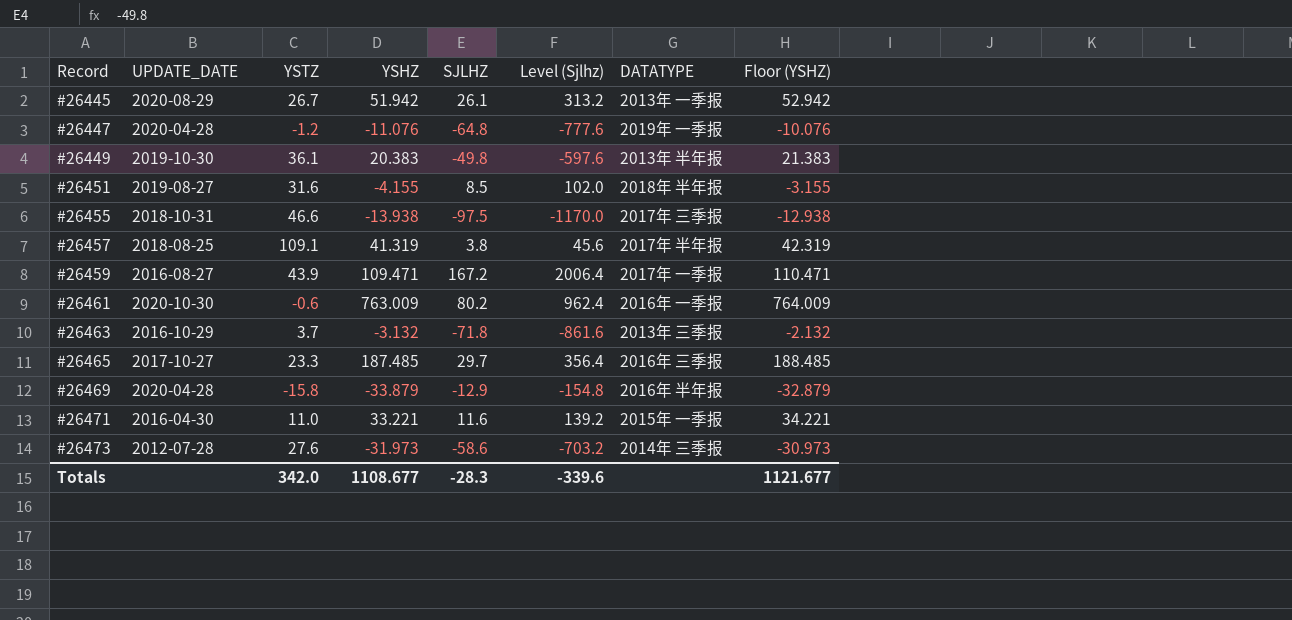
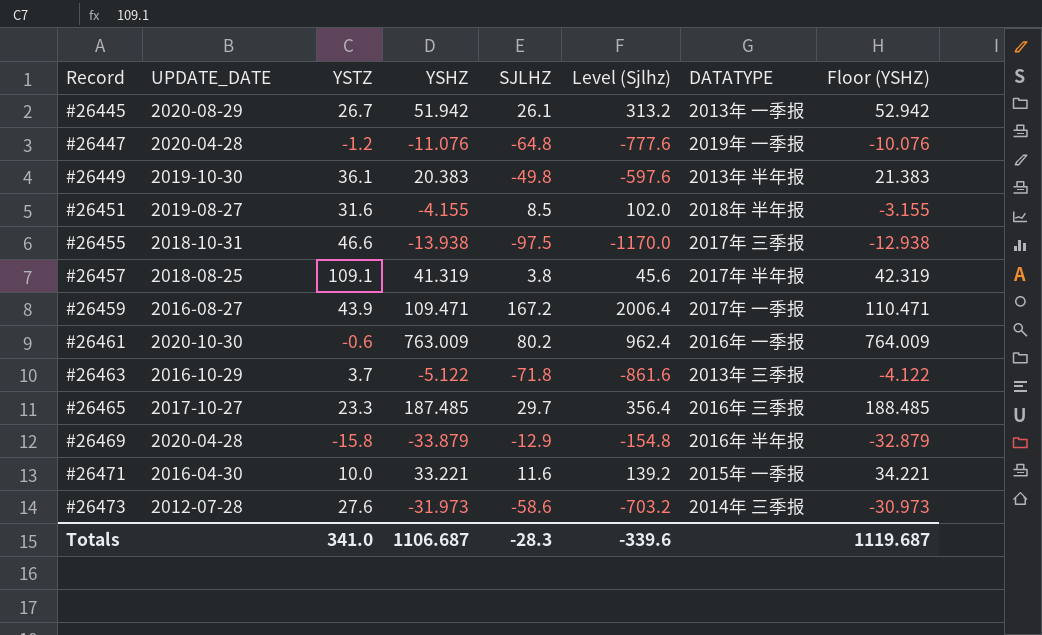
#26463 | YSHZ: -3.132 -> -5.122
#26463 | Floor (YSHZ): -2.132 -> -4.122
#26471 | YSTZ: 11.0 -> 10.0
Totals | YSTZ: 342.0 -> 341.0
Totals | YSHZ: 1108.677 -> 1106.687
Totals | Floor (YSHZ): 1121.677 -> 1119.687

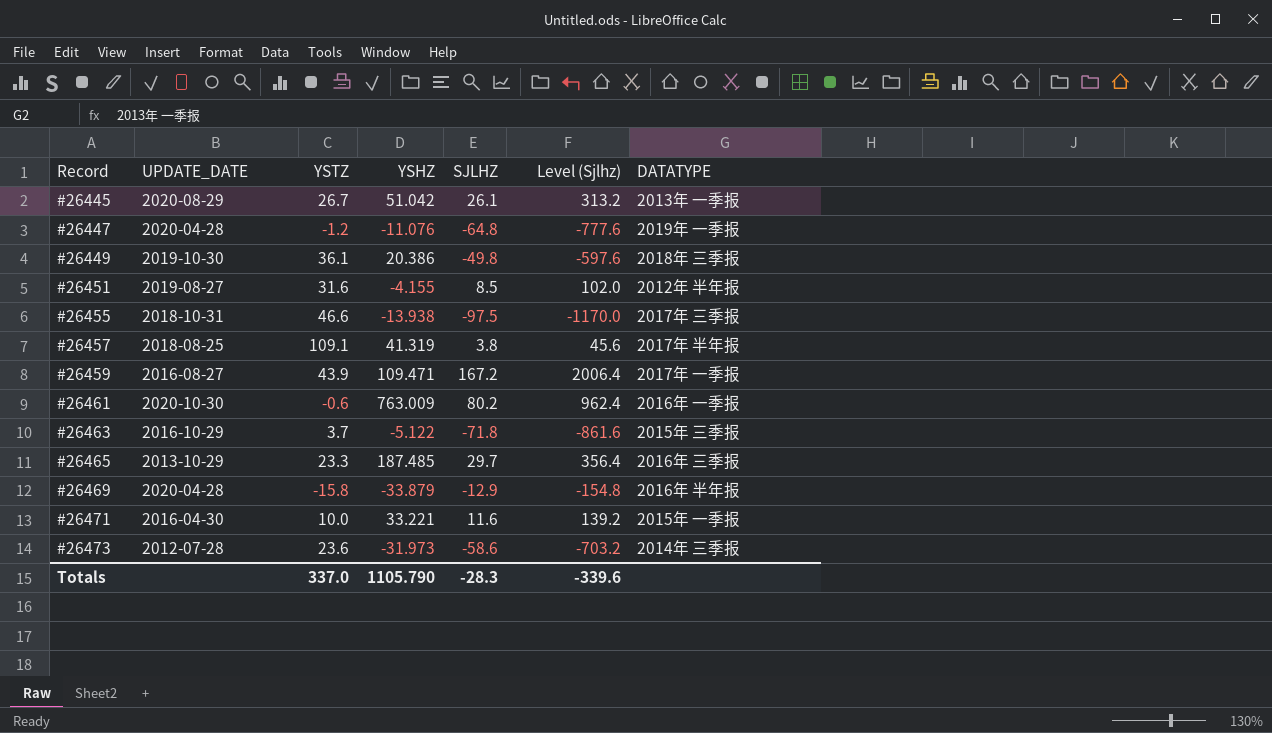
column Floor (YSHZ) | formula: [YSHZ] + 1 -> none
#26445 | YSHZ: 51.942 -> 51.042
#26449 | YSHZ: 20.383 -> 20.386
#26449 | DATATYPE: 2013年 半年报 -> 2018年 三季报
#26451 | DATATYPE: 2018年 半年报 -> 2012年 半年报
#26463 | DATATYPE: 2013年 三季报 -> 2015年 三季报
#26465 | UPDATE_DATE: 2017-10-27 -> 2013-10-29
#26473 | YSTZ: 27.6 -> 23.6
Totals | YSTZ: 341.0 -> 337.0
Totals | YSHZ: 1106.687 -> 1105.790

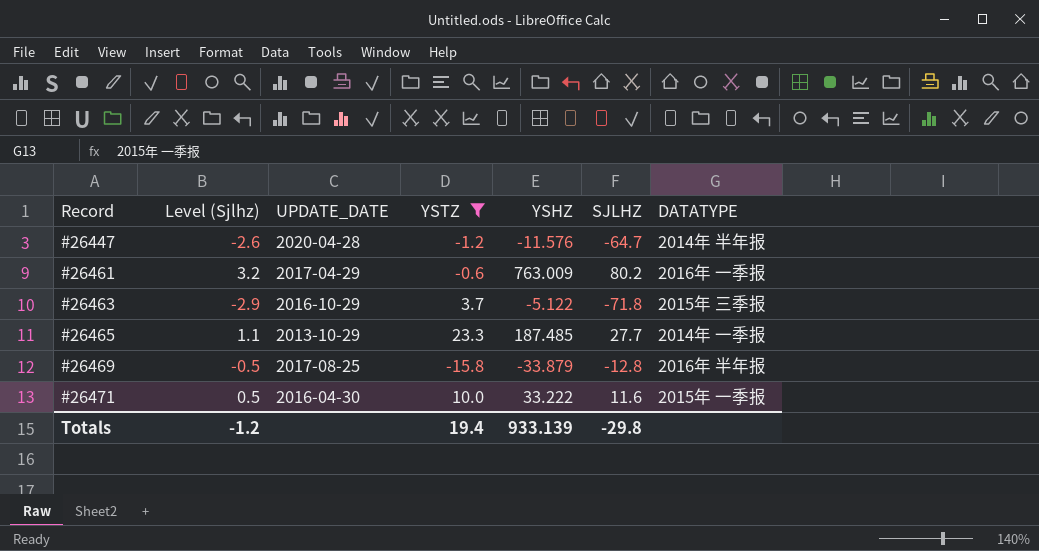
filter: none -> YSTZ <= 23.3
column Level (Sjlhz) | formula: [SJLHZ] * 12 -> [SJLHZ] * 0.04
column Level (Sjlhz) | position: 6 -> 2
#26447 | YSHZ: -11.076 -> -11.576
#26447 | SJLHZ: -64.8 -> -64.7
#26447 | DATATYPE: 2019年 一季报 -> 2014年 半年报
#26461 | UPDATE_DATE: 2020-10-30 -> 2017-04-29
#26465 | SJLHZ: 29.7 -> 27.7
#26465 | DATATYPE: 2016年 三季报 -> 2014年 一季报
#26469 | UPDATE_DATE: 2020-04-28 -> 2017-08-25
#26469 | SJLHZ: -12.9 -> -12.8
#26471 | YSHZ: 33.221 -> 33.222
Totals | Level (Sjlhz): -339.6 -> -1.2
Totals | YSTZ: 337.0 -> 19.4
Totals | YSHZ: 1105.790 -> 933.139
Totals | SJLHZ: -28.3 -> -29.8

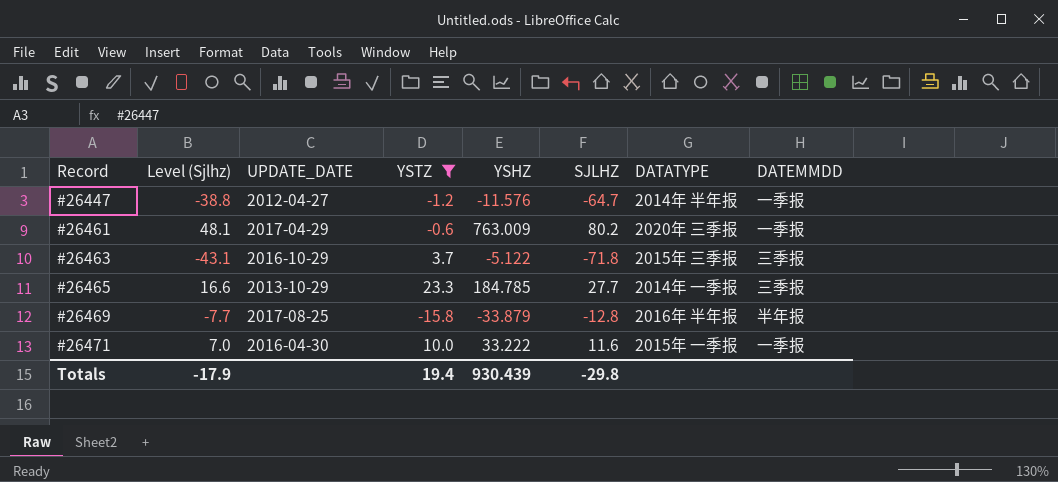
column Level (Sjlhz) | formula: [SJLHZ] * 0.04 -> [SJLHZ] * 0.6
column DATEMMDD | position: none -> 8
#26447 | UPDATE_DATE: 2020-04-28 -> 2012-04-27
#26461 | DATATYPE: 2016年 一季报 -> 2020年 三季报
#26465 | YSHZ: 187.485 -> 184.785
Totals | Level (Sjlhz): -1.2 -> -17.9
Totals | YSHZ: 933.139 -> 930.439

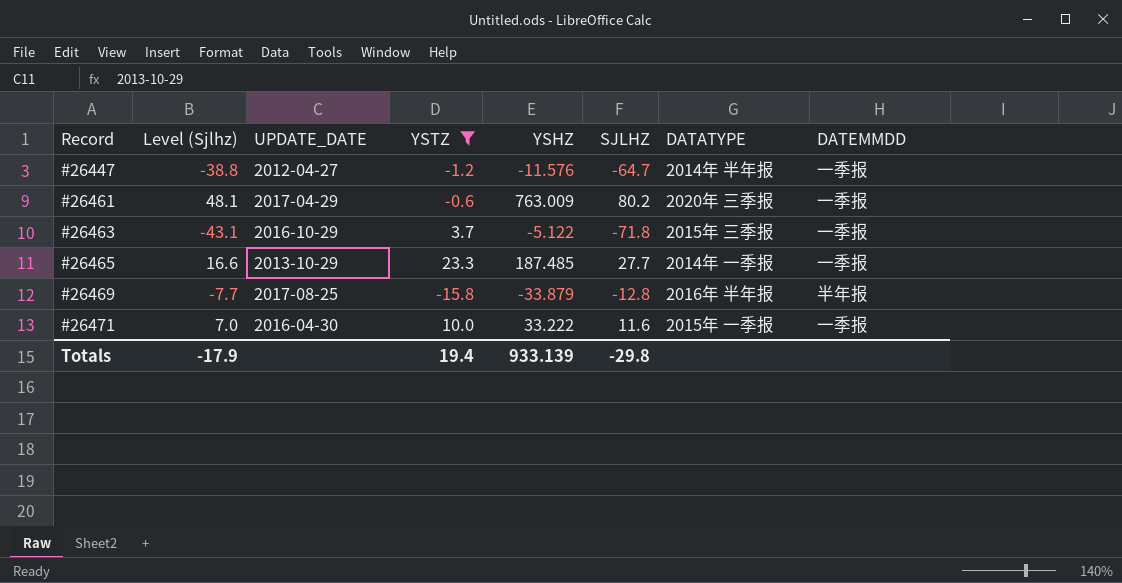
#26463 | DATEMMDD: 三季报 -> 一季报
#26465 | YSHZ: 184.785 -> 187.485
#26465 | DATEMMDD: 三季报 -> 一季报
Totals | YSHZ: 930.439 -> 933.139

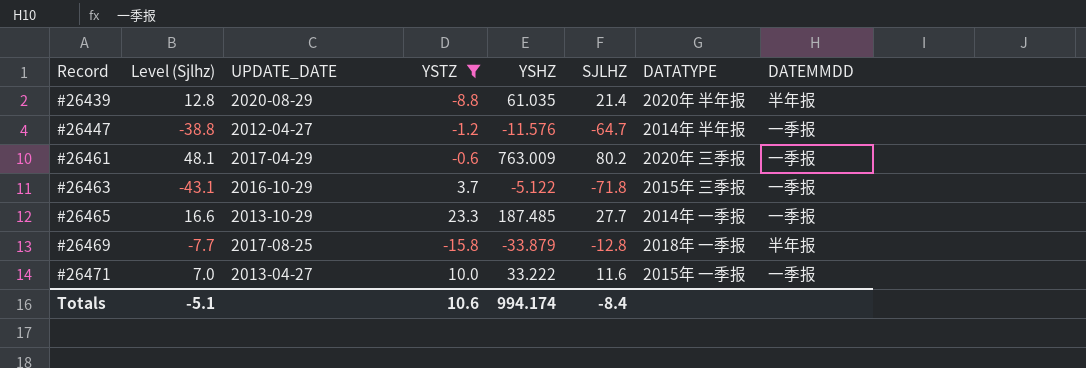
row #26439: none -> 12.8 | 2020-08-29 | -8.8 | 61.035 | 21.4 | 2020年 半年报 | 半年报
#26469 | DATATYPE: 2016年 半年报 -> 2018年 一季报
#26471 | UPDATE_DATE: 2016-04-30 -> 2013-04-27
Totals | Level (Sjlhz): -17.9 -> -5.1
Totals | YSTZ: 19.4 -> 10.6
Totals | YSHZ: 933.139 -> 994.174
Totals | SJLHZ: -29.8 -> -8.4

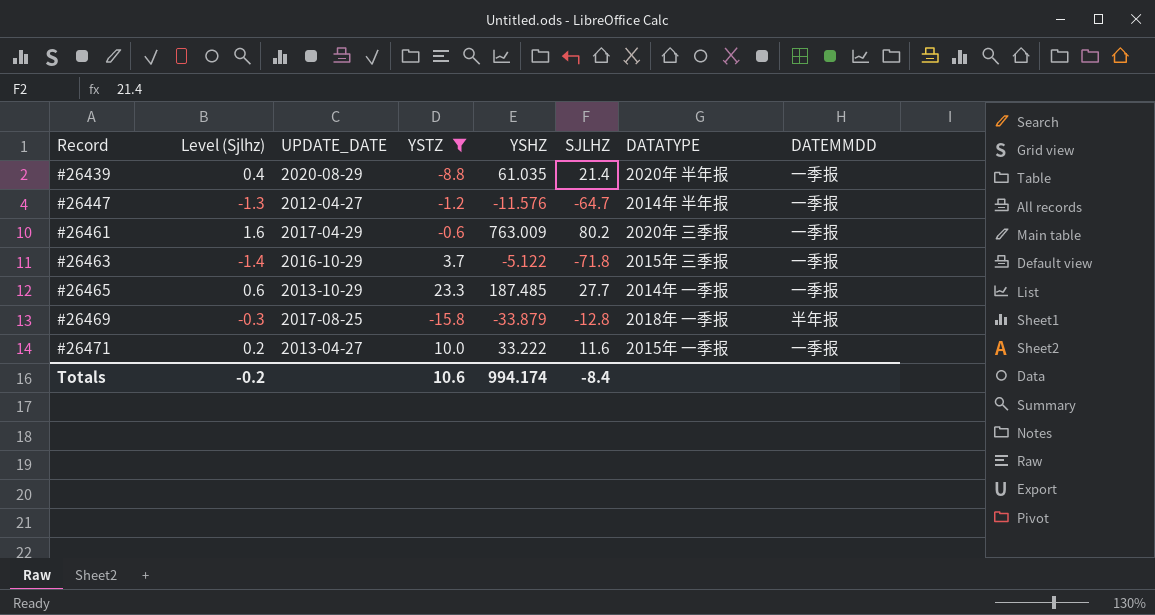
column Level (Sjlhz) | formula: [SJLHZ] * 0.6 -> [SJLHZ] * 0.02
#26439 | DATEMMDD: 半年报 -> 一季报
Totals | Level (Sjlhz): -5.1 -> -0.2

